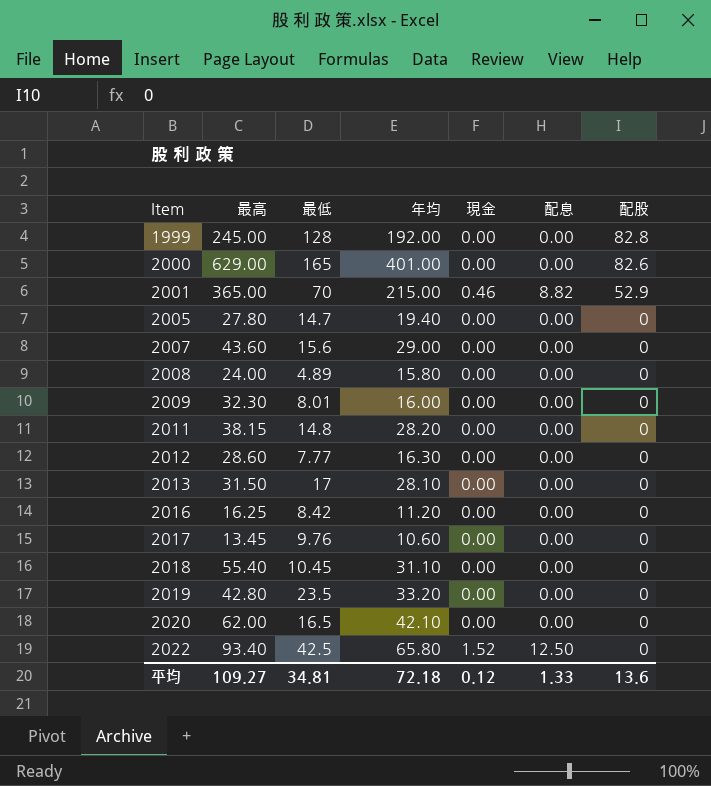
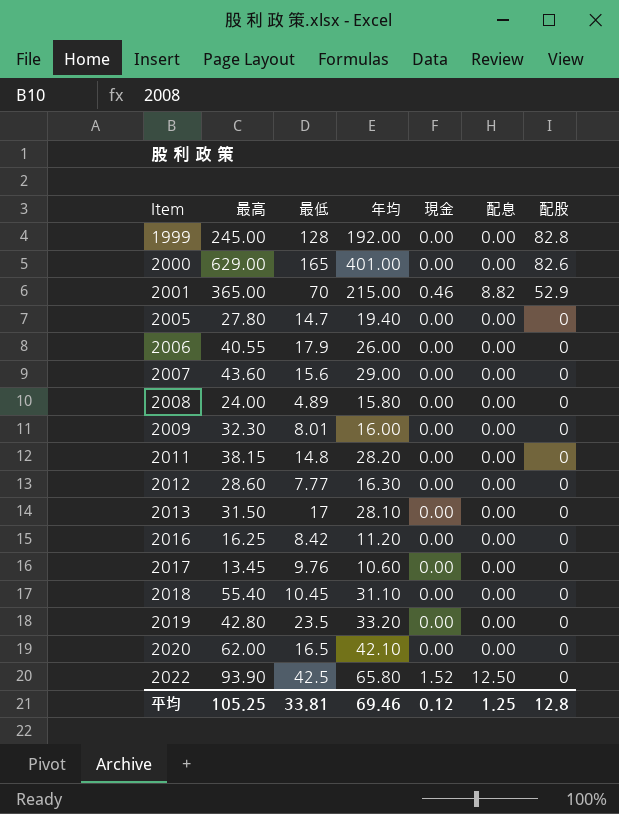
row 2006: none -> 40.55 | 17.9 | 26.00 | 0.00 | 0.00 | 0
2022 | 最高: 93.40 -> 93.90
平均 | 最高: 109.27 -> 105.25
平均 | 最低: 34.81 -> 33.81
平均 | 年均: 72.18 -> 69.46
平均 | 配息: 1.33 -> 1.25
平均 | 配股: 13.6 -> 12.8

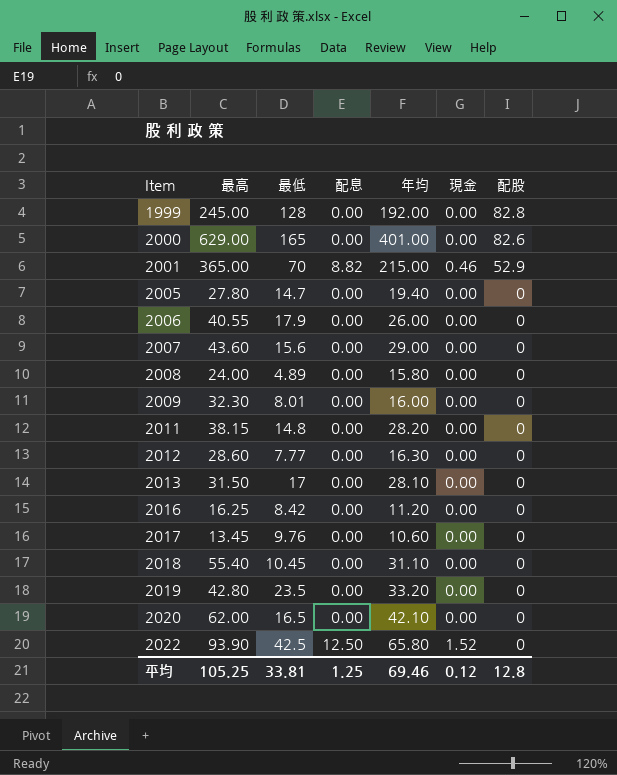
column 配息 | position: 6 -> 4

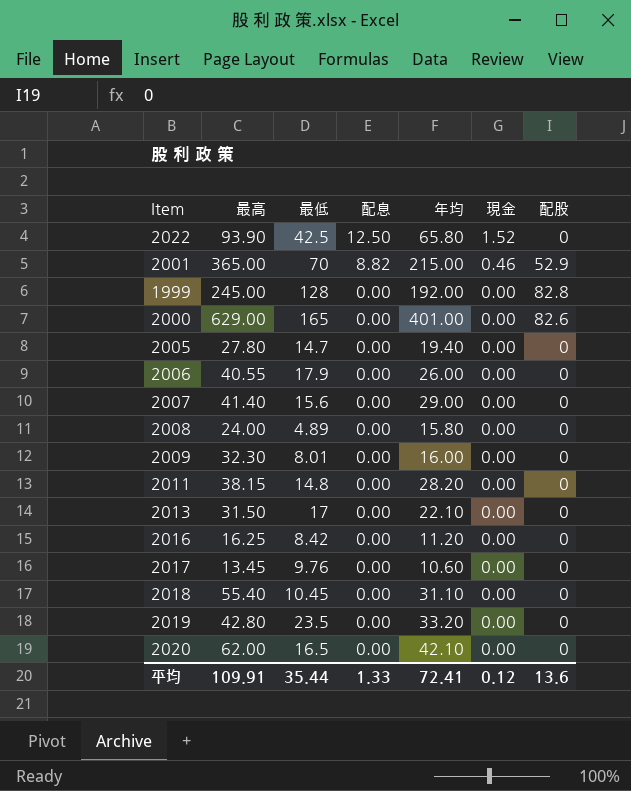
row order: Item ascending -> 配息 descending
row 2012: 28.60 | 7.77 | 0.00 | 16.30 | 0.00 | 0 -> none
2007 | 最高: 43.60 -> 41.40
2013 | 年均: 28.10 -> 22.10
平均 | 最高: 105.25 -> 109.91
平均 | 最低: 33.81 -> 35.44
平均 | 配息: 1.25 -> 1.33
平均 | 年均: 69.46 -> 72.41
平均 | 配股: 12.8 -> 13.6

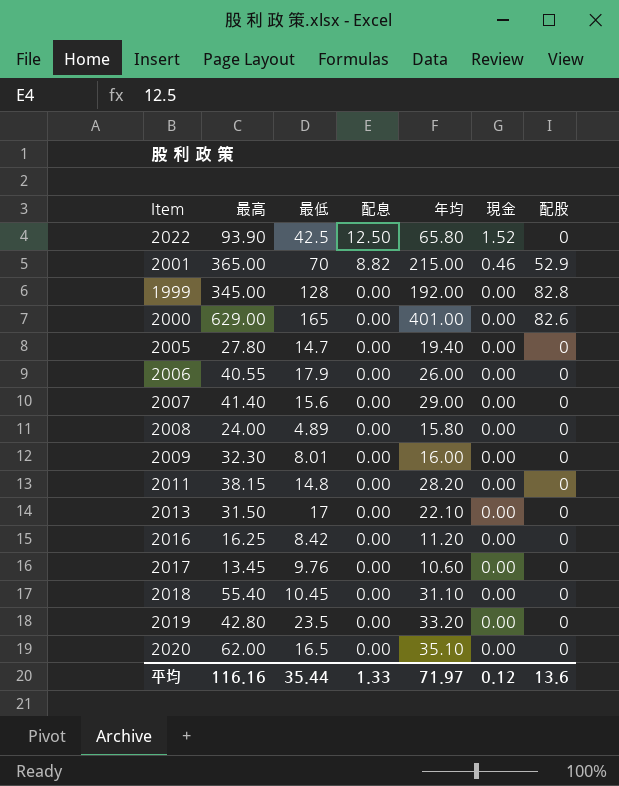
1999 | 最高: 245.00 -> 345.00
2020 | 年均: 42.10 -> 35.10
平均 | 最高: 109.91 -> 116.16
平均 | 年均: 72.41 -> 71.97

